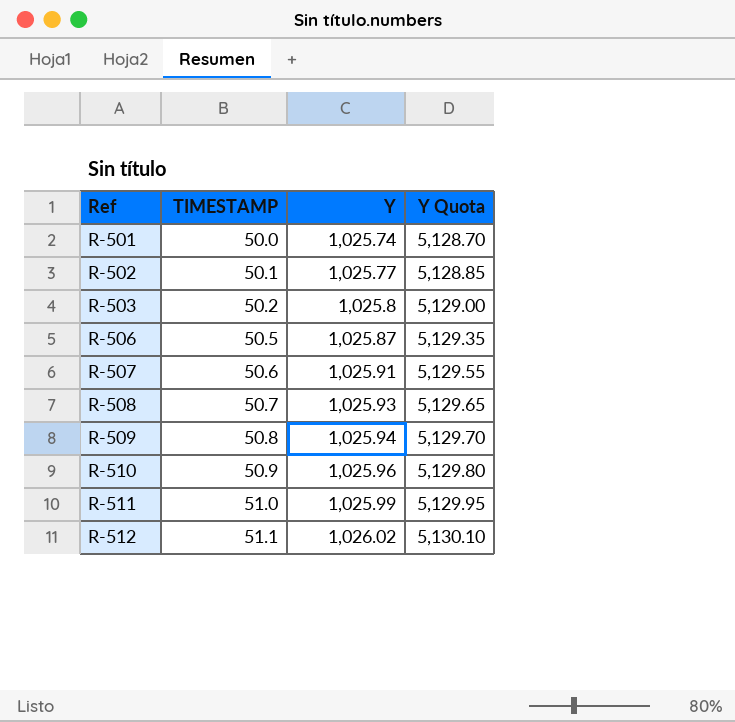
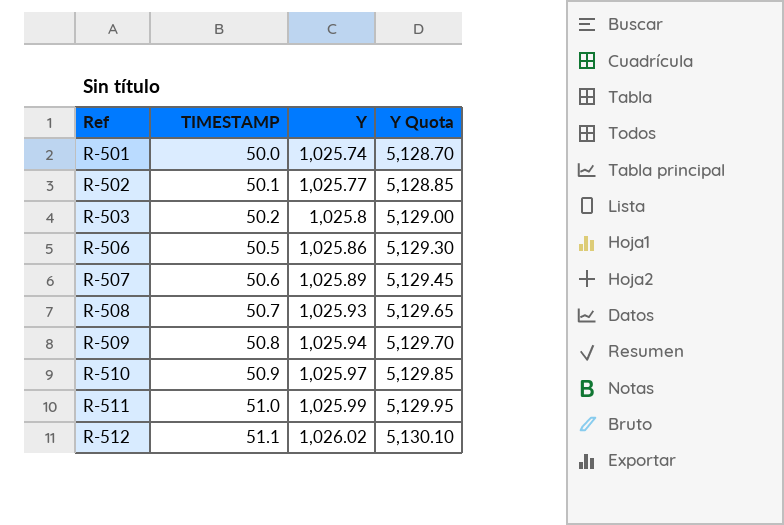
R-506 | Y: 1,025.87 -> 1,025.86
R-506 | Y Quota: 5,129.35 -> 5,129.30
R-507 | Y: 1,025.91 -> 1,025.89
R-507 | Y Quota: 5,129.55 -> 5,129.45
R-510 | Y: 1,025.96 -> 1,025.97
R-510 | Y Quota: 5,129.80 -> 5,129.85

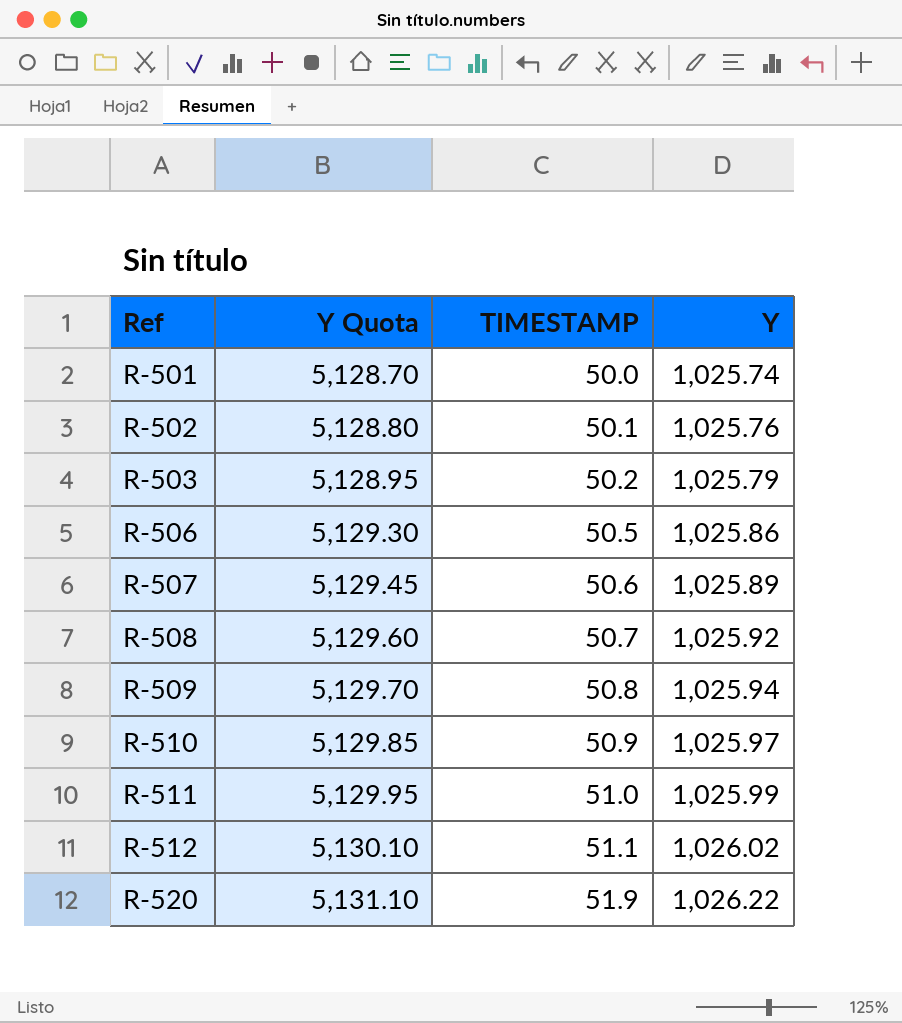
column Y Quota | position: 4 -> 2
R-502 | Y Quota: 5,128.85 -> 5,128.80
R-502 | Y: 1,025.77 -> 1,025.76
R-503 | Y Quota: 5,129.00 -> 5,128.95
R-503 | Y: 1,025.8 -> 1,025.79
R-508 | Y Quota: 5,129.65 -> 5,129.60
R-508 | Y: 1,025.93 -> 1,025.92
row R-520: none -> 5,131.10 | 51.9 | 1,026.22

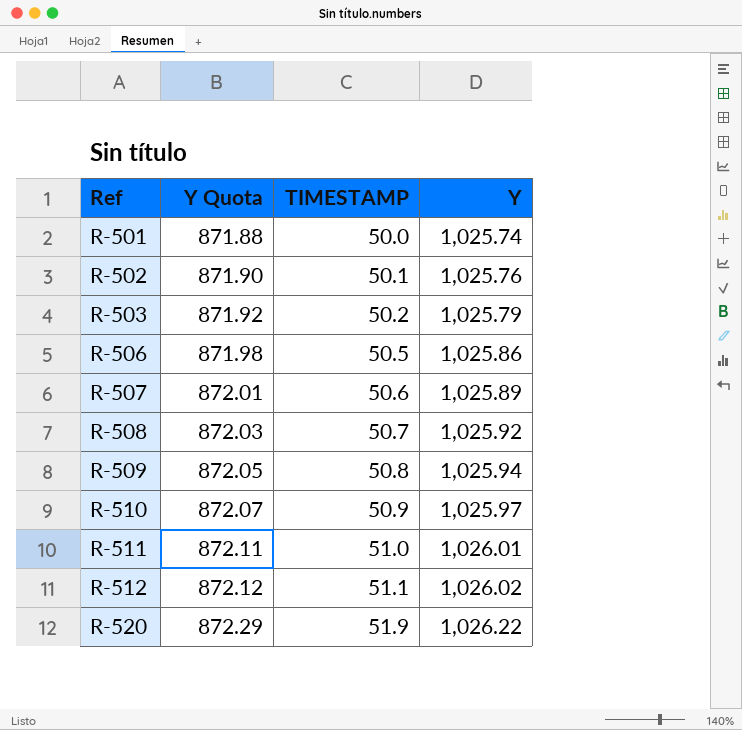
column Y Quota | formula: [Y] * 5 -> [Y] * 0.85
R-511 | Y: 1,025.99 -> 1,026.01

